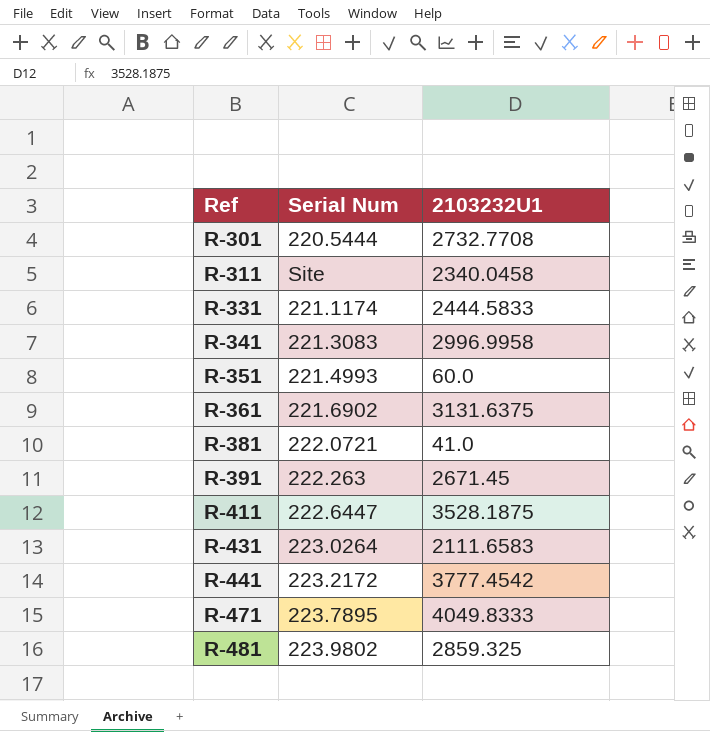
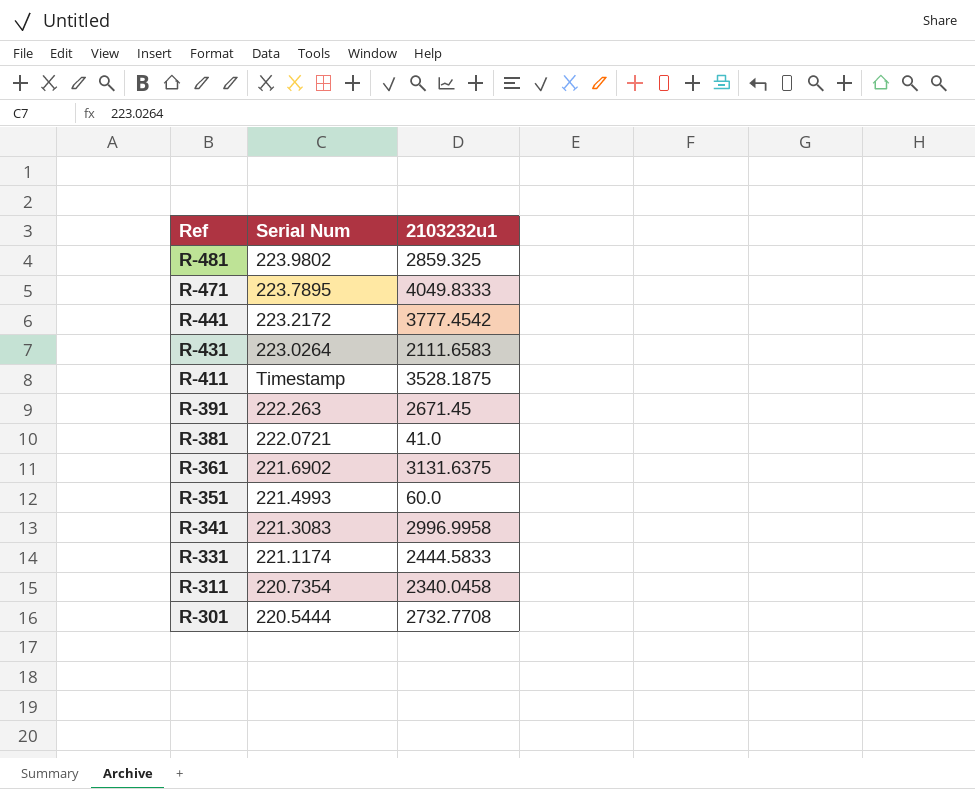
row order: Ref ascending -> Ref descending
column name: 2103232U1 -> 2103232u1
R-411 | Serial Num: 222.6447 -> Timestamp
R-311 | Serial Num: Site -> 220.7354

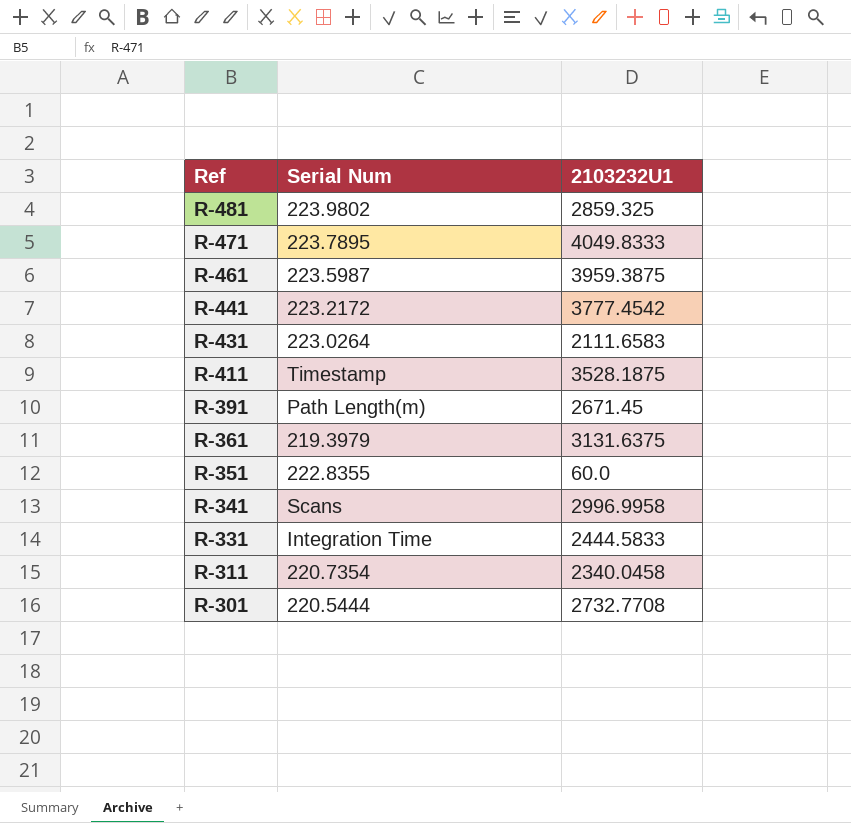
column name: 2103232u1 -> 2103232U1
row R-381: 222.0721 | 41.0 -> none
row R-461: none -> 223.5987 | 3959.3875
R-391 | Serial Num: 222.263 -> Path Length(m)
R-361 | Serial Num: 221.6902 -> 219.3979
R-351 | Serial Num: 221.4993 -> 222.8355
R-341 | Serial Num: 221.3083 -> Scans
R-331 | Serial Num: 221.1174 -> Integration Time

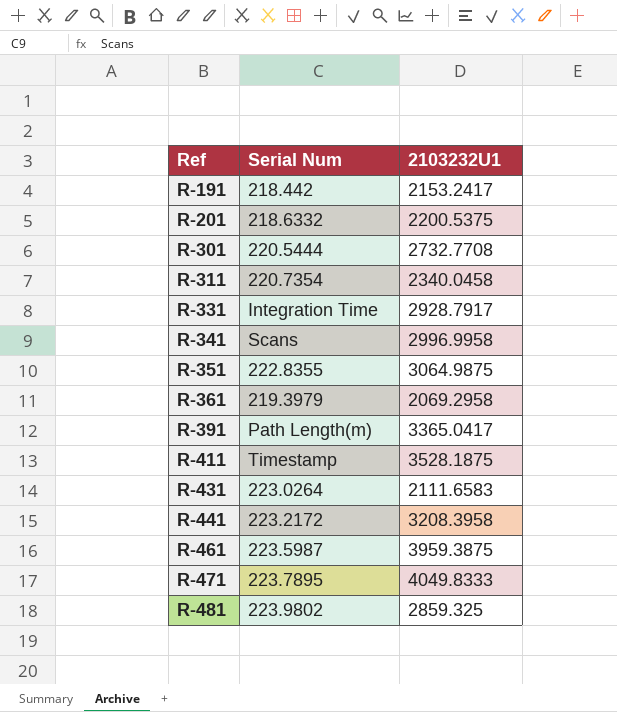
row order: Ref descending -> Ref ascending
row R-191: none -> 218.442 | 2153.2417
row R-201: none -> 218.6332 | 2200.5375
R-331 | 2103232U1: 2444.5833 -> 2928.7917
R-351 | 2103232U1: 60.0 -> 3064.9875
R-361 | 2103232U1: 3131.6375 -> 2069.2958
R-391 | 2103232U1: 2671.45 -> 3365.0417
R-441 | 2103232U1: 3777.4542 -> 3208.3958

